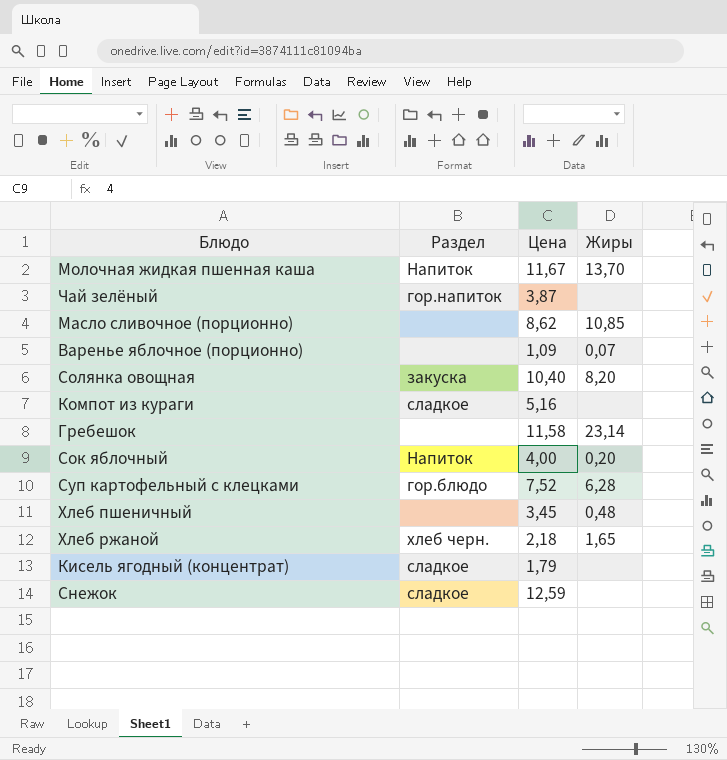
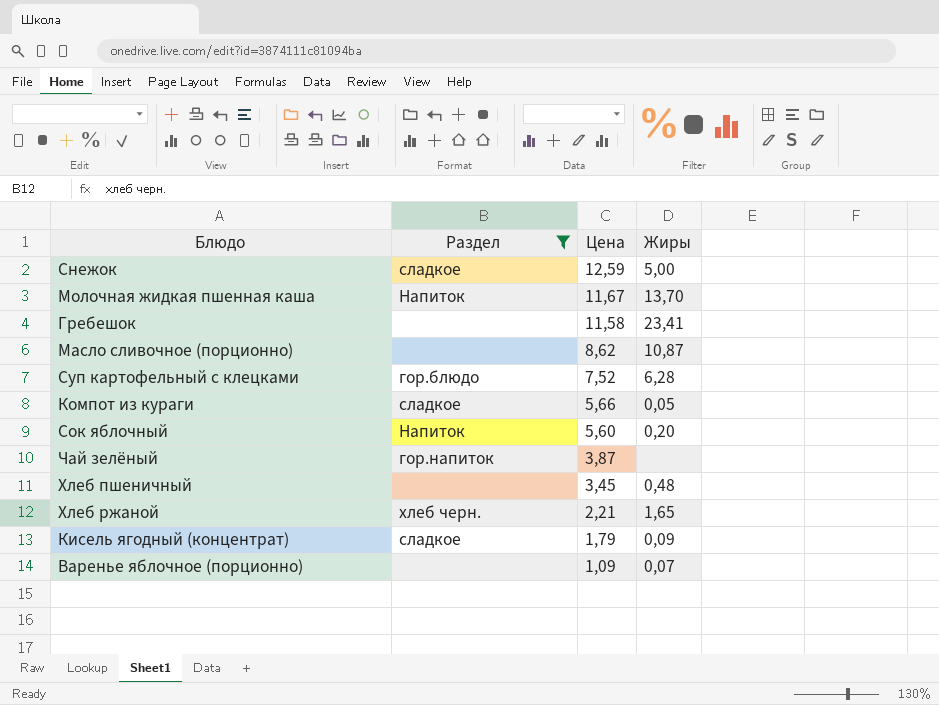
filter: none -> Раздел != закуска
row order: none -> Цена descending
Снежок | Жиры: none -> 5,00
Гребешок | Жиры: 23,14 -> 23,41
Масло сливочное (порционно) | Жиры: 10,85 -> 10,87
Компот из кураги | Цена: 5,16 -> 5,66
Компот из кураги | Жиры: none -> 0,05
Сок яблочный | Цена: 4,00 -> 5,60
Хлеб ржаной | Цена: 2,18 -> 2,21
Кисель ягодный (концентрат) | Жиры: none -> 0,09

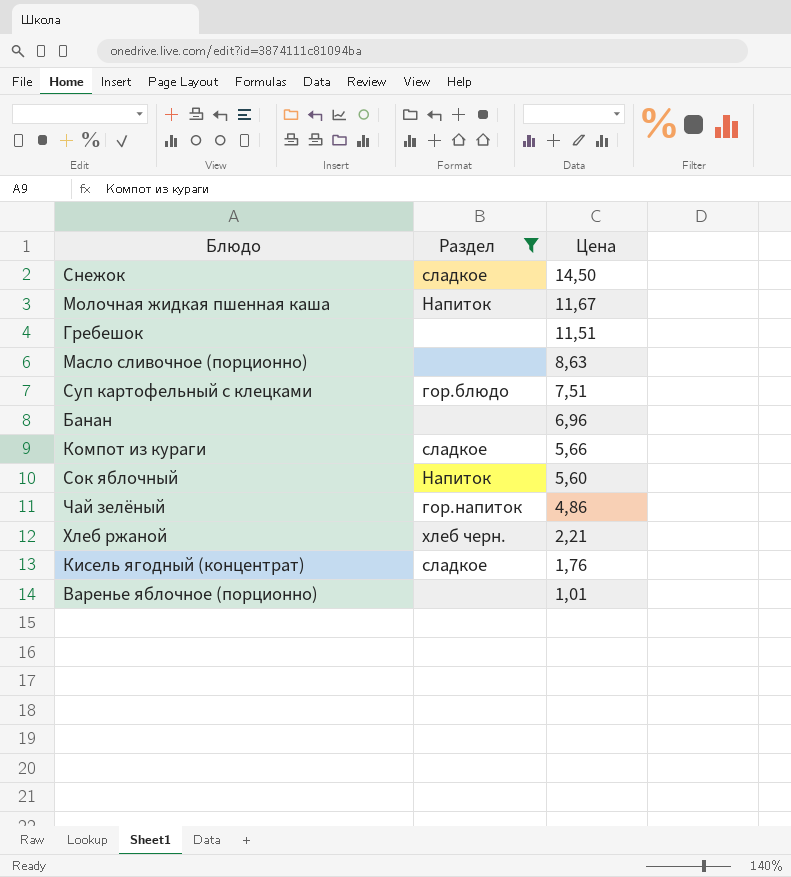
column Жиры | position: 4 -> none
row Хлеб пшеничный: none | 3,45 | 0,48 -> none
Снежок | Цена: 12,59 -> 14,50
Гребешок | Цена: 11,58 -> 11,51
Масло сливочное (порционно) | Цена: 8,62 -> 8,63
Суп картофельный с клецками | Цена: 7,52 -> 7,51
row Банан: none -> none | 6,96
Чай зелёный | Цена: 3,87 -> 4,86
Кисель ягодный (концентрат) | Цена: 1,79 -> 1,76
Варенье яблочное (порционно) | Цена: 1,09 -> 1,01

